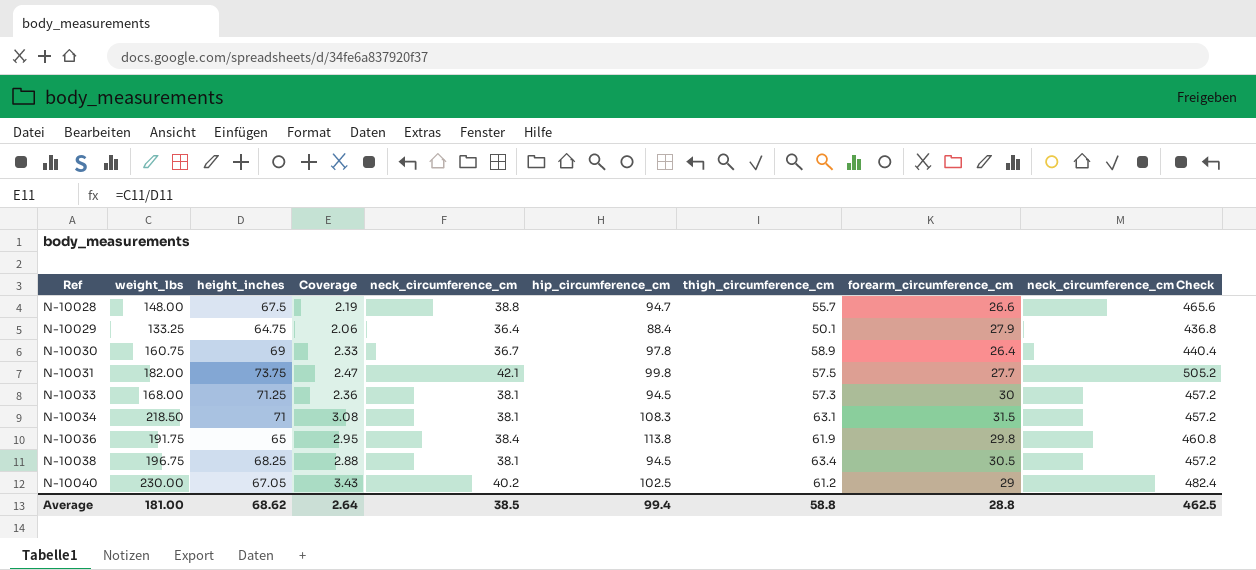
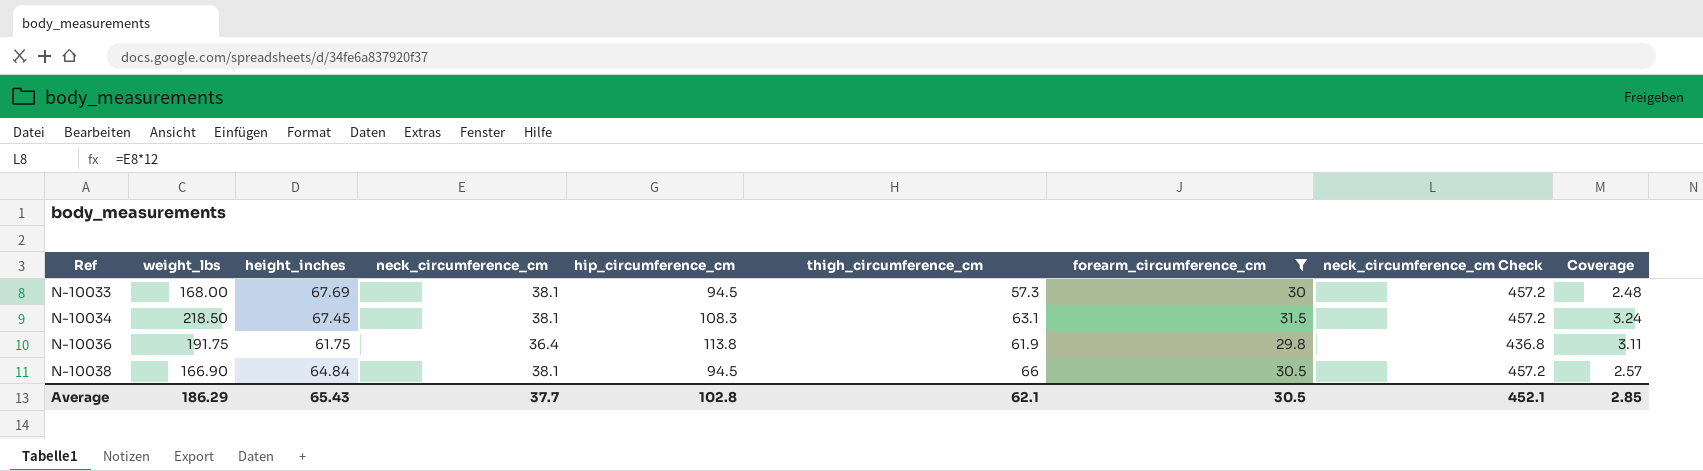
filter: none -> forearm_circumference_cm >= 29.8
column Coverage | position: 4 -> 9
N-10033 | height_inches: 71.25 -> 67.69
N-10033 | Coverage: 2.36 -> 2.48
N-10034 | height_inches: 71 -> 67.45
N-10034 | Coverage: 3.08 -> 3.24
N-10036 | height_inches: 65 -> 61.75
N-10036 | neck_circumference_cm: 38.4 -> 36.4
N-10036 | neck_circumference_cm Check: 460.8 -> 436.8
N-10036 | Coverage: 2.95 -> 3.11
N-10038 | weight_lbs: 196.75 -> 166.90
N-10038 | height_inches: 68.25 -> 64.84
N-10038 | thigh_circumference_cm: 63.4 -> 66
N-10038 | Coverage: 2.88 -> 2.57
Average | weight_lbs: 181.00 -> 186.29
Average | height_inches: 68.62 -> 65.43
Average | neck_circumference_cm: 38.5 -> 37.7
Average | hip_circumference_cm: 99.4 -> 102.8
Average | thigh_circumference_cm: 58.8 -> 62.1
Average | forearm_circumference_cm: 28.8 -> 30.5
Average | neck_circumference_cm Check: 462.5 -> 452.1
Average | Coverage: 2.64 -> 2.85

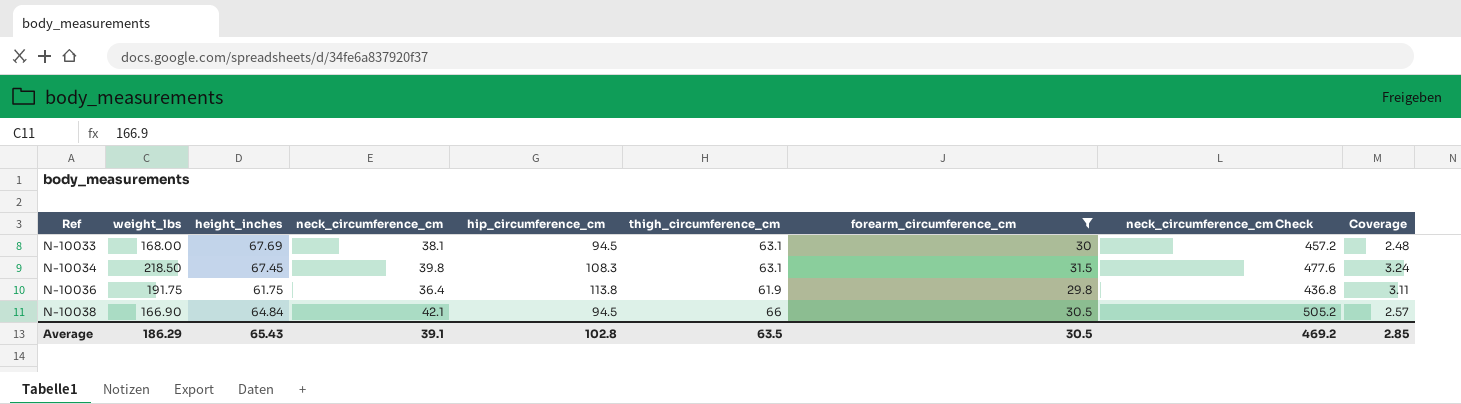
N-10033 | thigh_circumference_cm: 57.3 -> 63.1
N-10034 | neck_circumference_cm: 38.1 -> 39.8
N-10034 | neck_circumference_cm Check: 457.2 -> 477.6
N-10038 | neck_circumference_cm: 38.1 -> 42.1
N-10038 | neck_circumference_cm Check: 457.2 -> 505.2
Average | neck_circumference_cm: 37.7 -> 39.1
Average | thigh_circumference_cm: 62.1 -> 63.5
Average | neck_circumference_cm Check: 452.1 -> 469.2

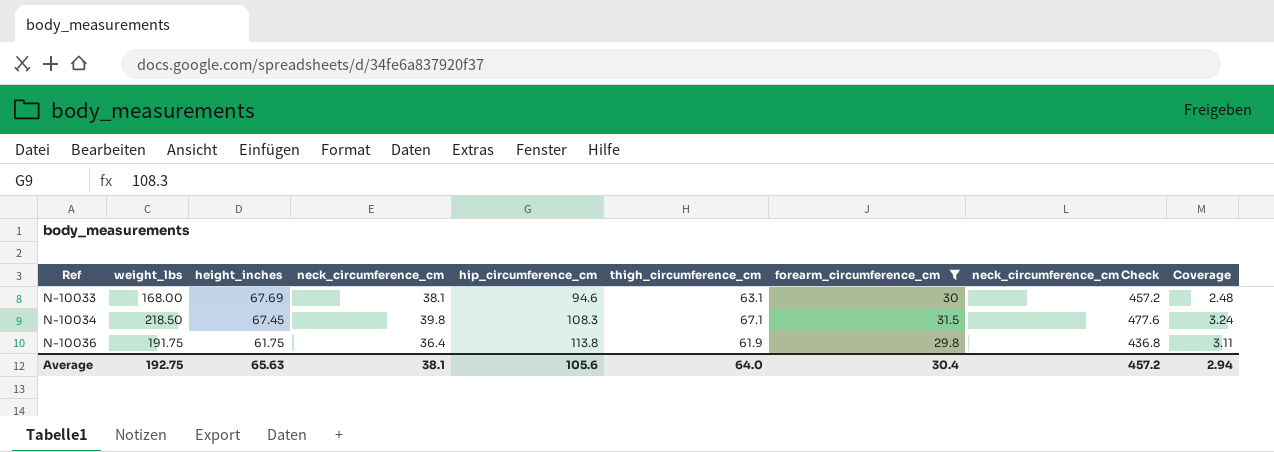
row N-10038: 166.90 | 64.84 | 42.1 | 94.5 | 66 | 30.5 | 505.2 | 2.57 -> none
N-10033 | hip_circumference_cm: 94.5 -> 94.6
N-10034 | thigh_circumference_cm: 63.1 -> 67.1
Average | weight_lbs: 186.29 -> 192.75
Average | height_inches: 65.43 -> 65.63
Average | neck_circumference_cm: 39.1 -> 38.1
Average | hip_circumference_cm: 102.8 -> 105.6
Average | thigh_circumference_cm: 63.5 -> 64.0
Average | forearm_circumference_cm: 30.5 -> 30.4
Average | neck_circumference_cm Check: 469.2 -> 457.2
Average | Coverage: 2.85 -> 2.94

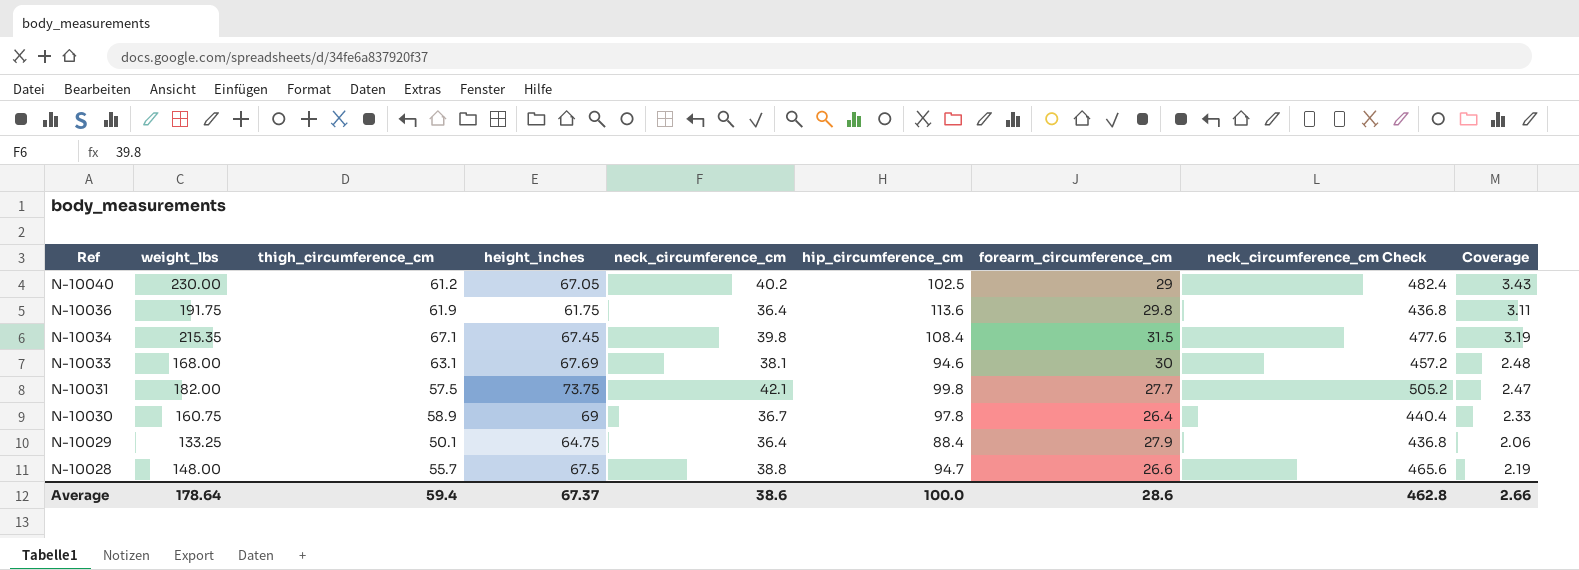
filter: forearm_circumference_cm >= 29.8 -> none
row order: Ref ascending -> Ref descending
column thigh_circumference_cm | position: 6 -> 3
N-10036 | hip_circumference_cm: 113.8 -> 113.6
N-10034 | weight_lbs: 218.50 -> 215.35
N-10034 | hip_circumference_cm: 108.3 -> 108.4
N-10034 | Coverage: 3.24 -> 3.19
Average | weight_lbs: 192.75 -> 178.64
Average | thigh_circumference_cm: 64.0 -> 59.4
Average | height_inches: 65.63 -> 67.37
Average | neck_circumference_cm: 38.1 -> 38.6
Average | hip_circumference_cm: 105.6 -> 100.0
Average | forearm_circumference_cm: 30.4 -> 28.6
Average | neck_circumference_cm Check: 457.2 -> 462.8
Average | Coverage: 2.94 -> 2.66

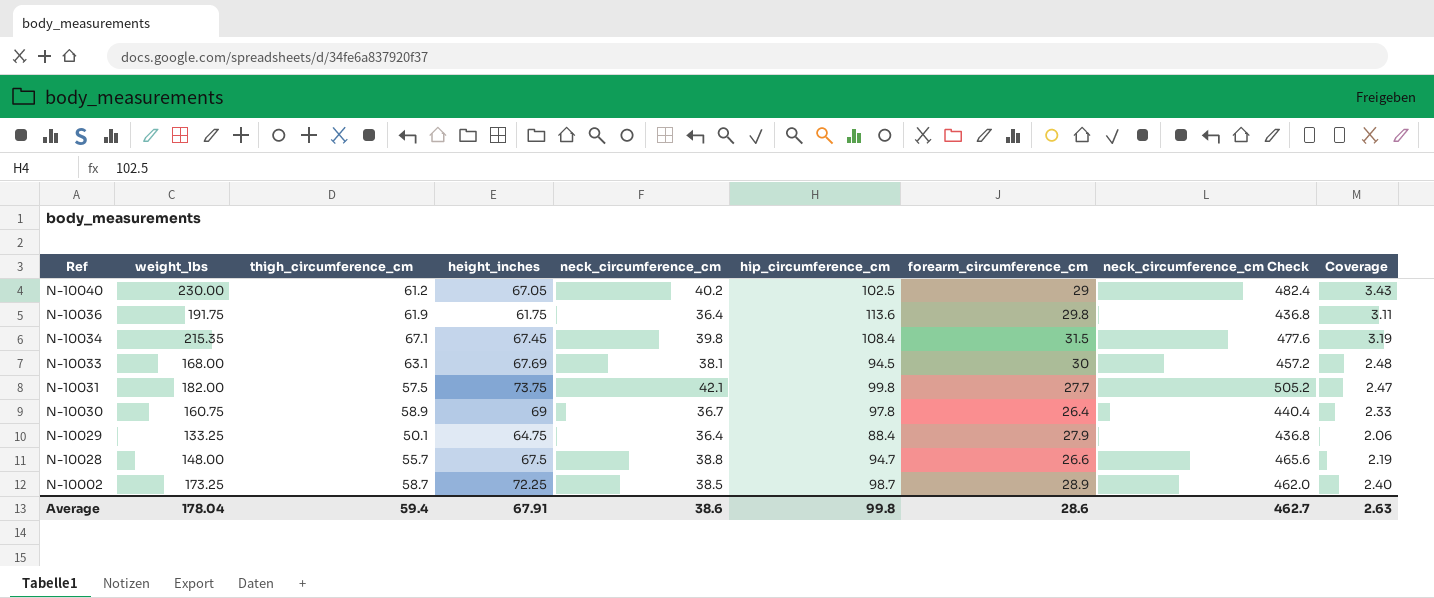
N-10033 | hip_circumference_cm: 94.6 -> 94.5
row N-10002: none -> 173.25 | 58.7 | 72.25 | 38.5 | 98.7 | 28.9 | 462.0 | 2.40
Average | weight_lbs: 178.64 -> 178.04
Average | height_inches: 67.37 -> 67.91
Average | hip_circumference_cm: 100.0 -> 99.8
Average | neck_circumference_cm Check: 462.8 -> 462.7
Average | Coverage: 2.66 -> 2.63

